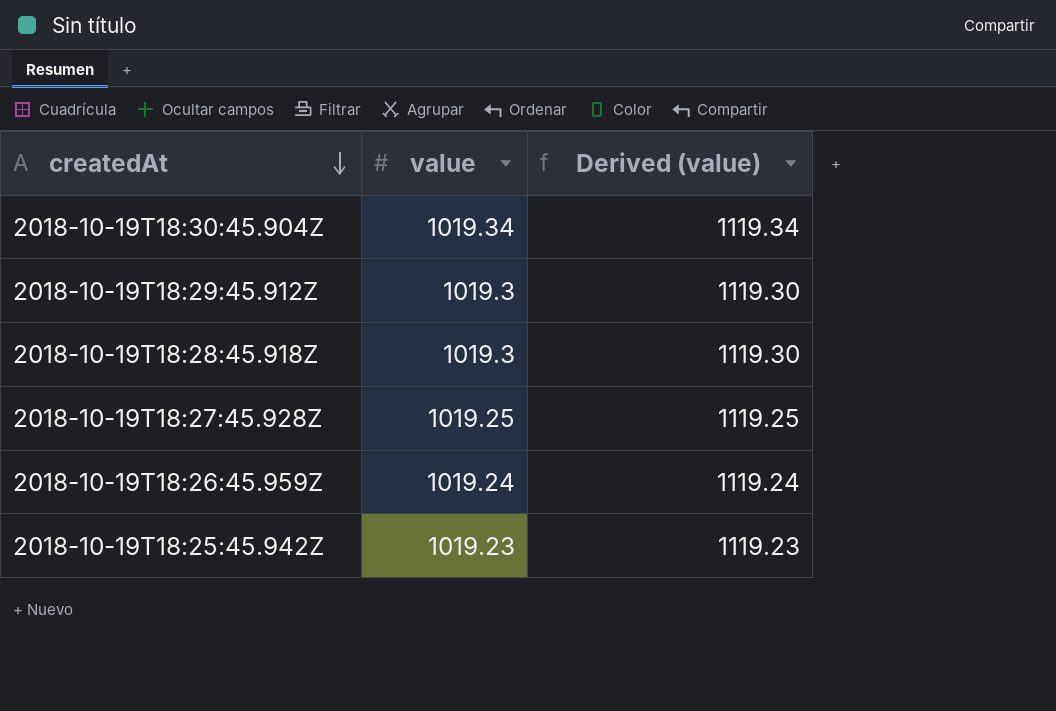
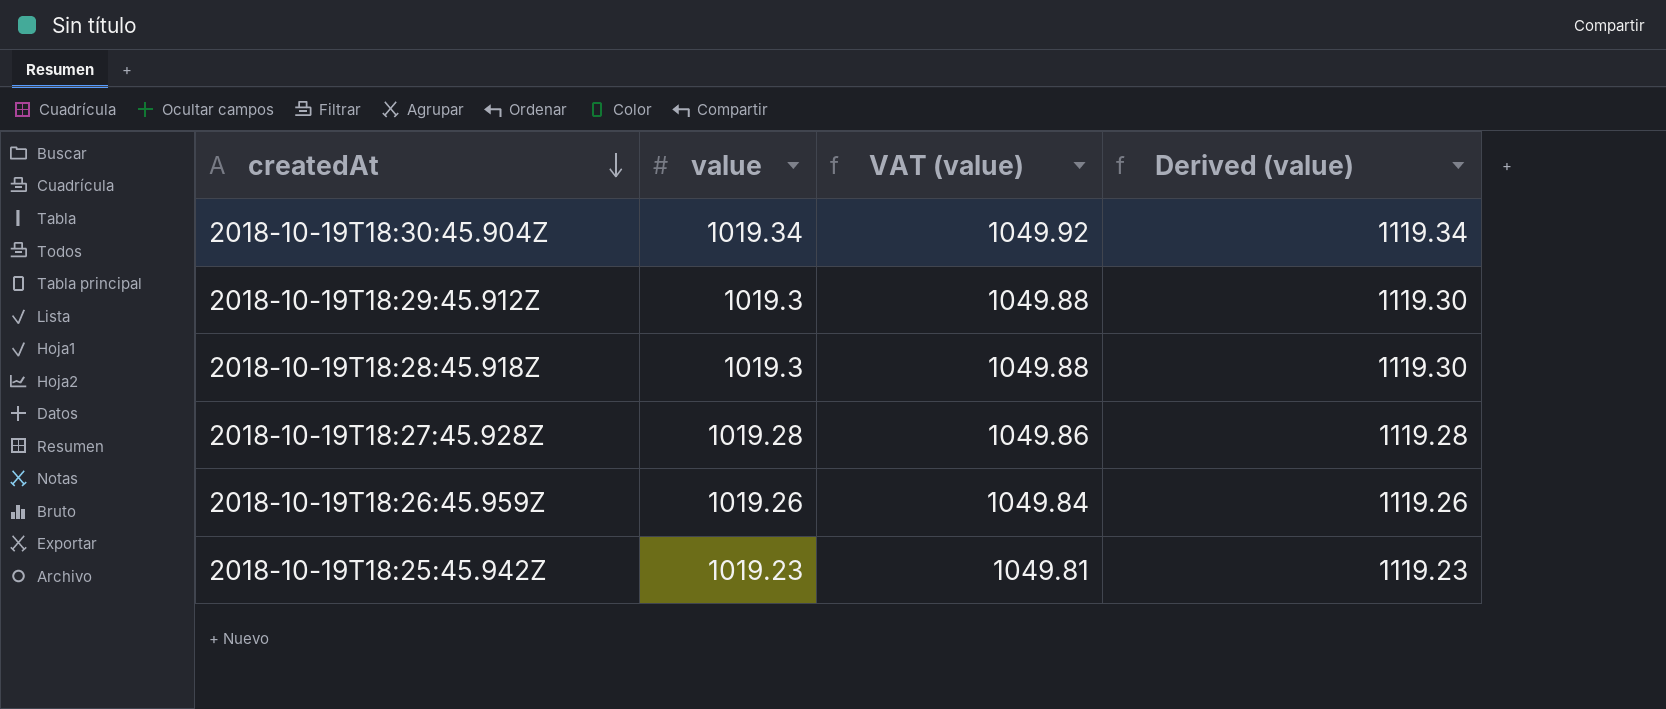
column VAT (value) | formula: none -> [value] * 1.03
2018-10-19T18:27:45.928Z | value: 1019.25 -> 1019.28
2018-10-19T18:27:45.928Z | Derived (value): 1119.25 -> 1119.28
2018-10-19T18:26:45.959Z | value: 1019.24 -> 1019.26
2018-10-19T18:26:45.959Z | Derived (value): 1119.24 -> 1119.26

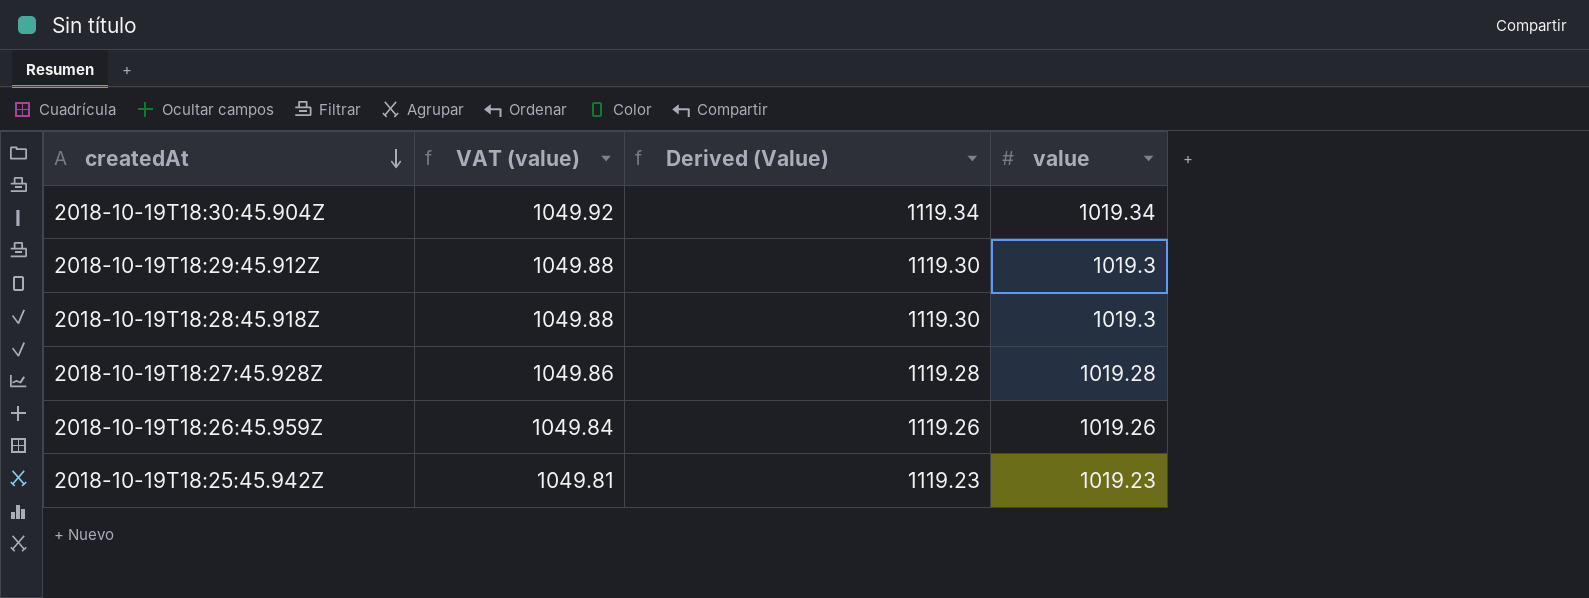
column name: Derived (value) -> Derived (Value)
column value | position: 2 -> 4

